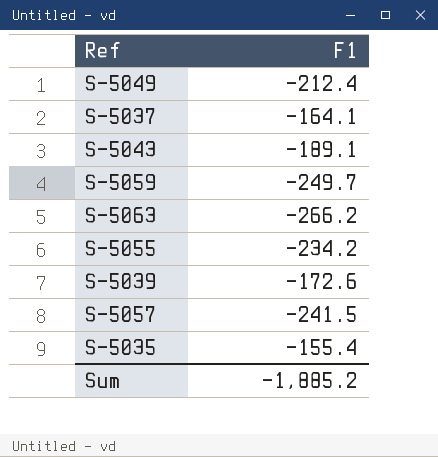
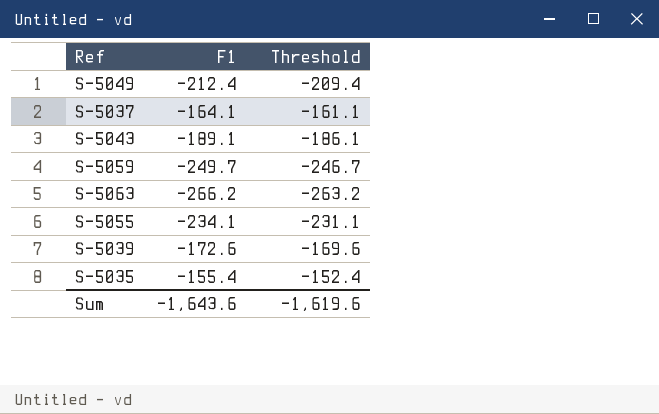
column Threshold | formula: none -> [F1] + 3
row S-5057: -241.5 -> none
S-5055 | F1: -234.2 -> -234.1
Sum | F1: -1,885.2 -> -1,643.6

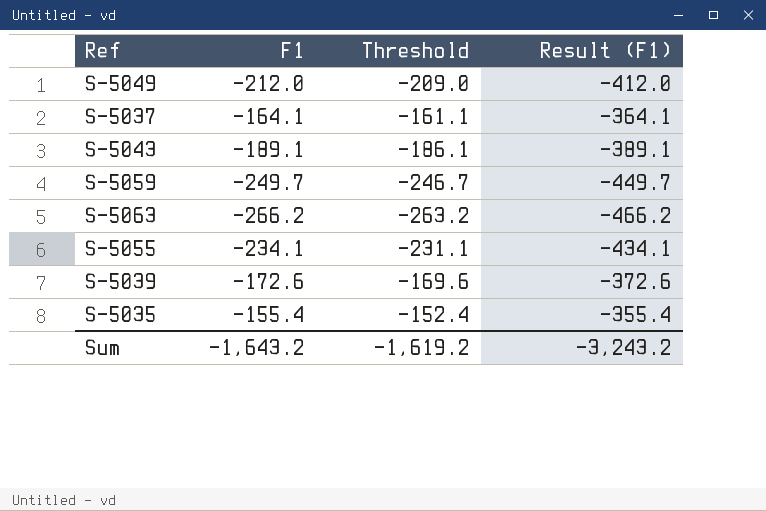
column Result (F1) | formula: none -> [F1] - 200
S-5049 | F1: -212.4 -> -212.0
S-5049 | Threshold: -209.4 -> -209.0
Sum | F1: -1,643.6 -> -1,643.2
Sum | Threshold: -1,619.6 -> -1,619.2

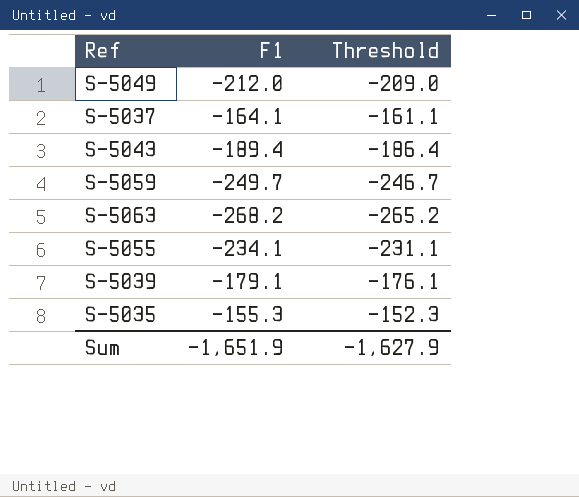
column Result (F1) | formula: [F1] - 200 -> none
S-5043 | F1: -189.1 -> -189.4
S-5043 | Threshold: -186.1 -> -186.4
S-5063 | F1: -266.2 -> -268.2
S-5063 | Threshold: -263.2 -> -265.2
S-5039 | F1: -172.6 -> -179.1
S-5039 | Threshold: -169.6 -> -176.1
S-5035 | F1: -155.4 -> -155.3
S-5035 | Threshold: -152.4 -> -152.3
Sum | F1: -1,643.2 -> -1,651.9
Sum | Threshold: -1,619.2 -> -1,627.9

